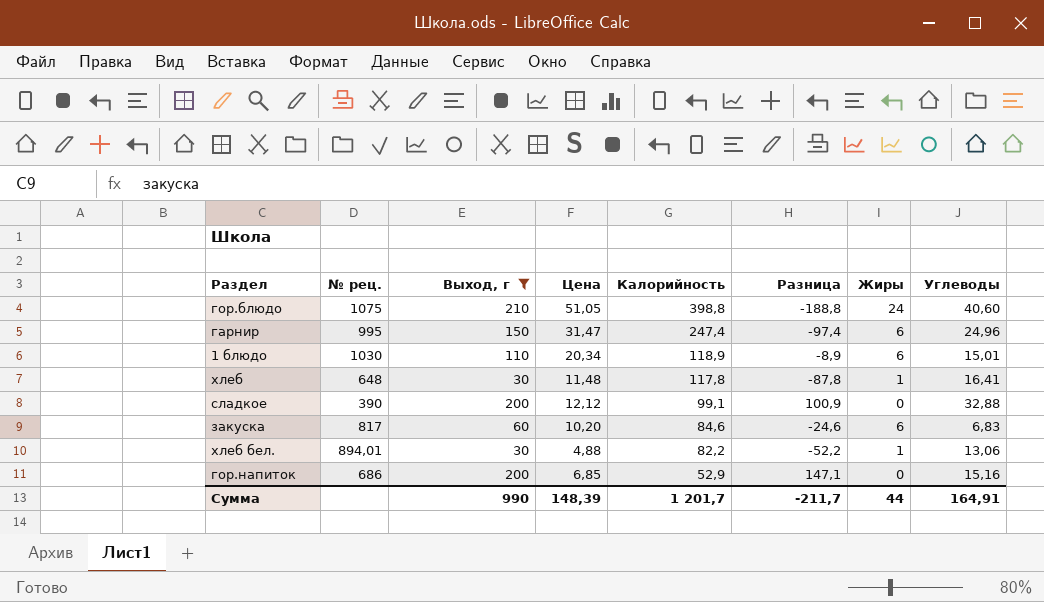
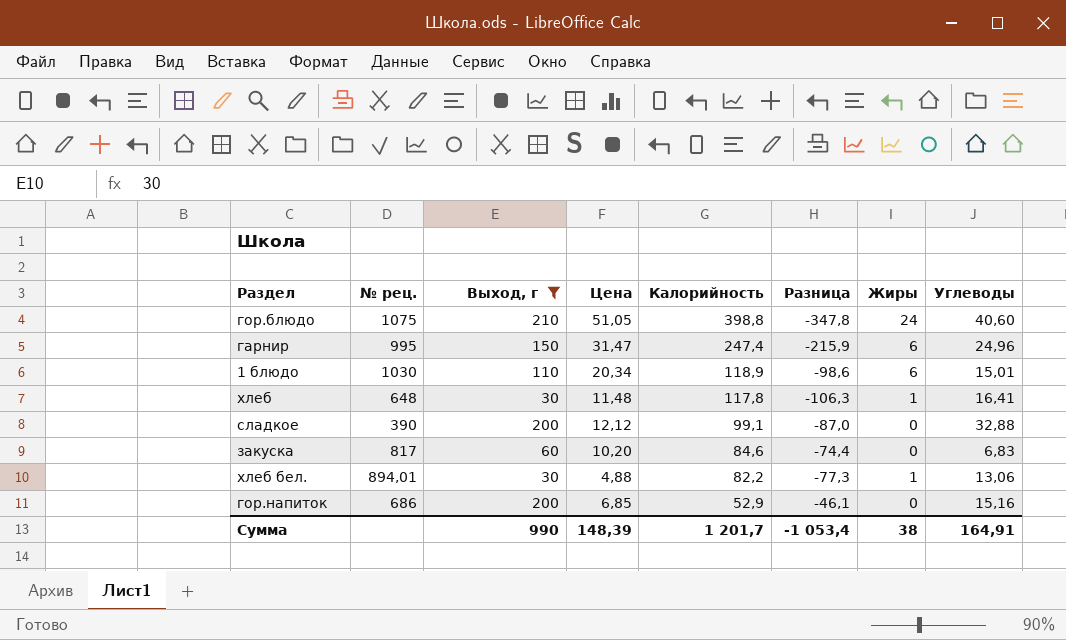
column Разница | formula: [Выход, г] - [Калорийность] -> [Цена] - [Калорийность]
закуска | Жиры: 6 -> 0
Сумма | Разница: -211,7 -> -1 053,4
Сумма | Жиры: 44 -> 38

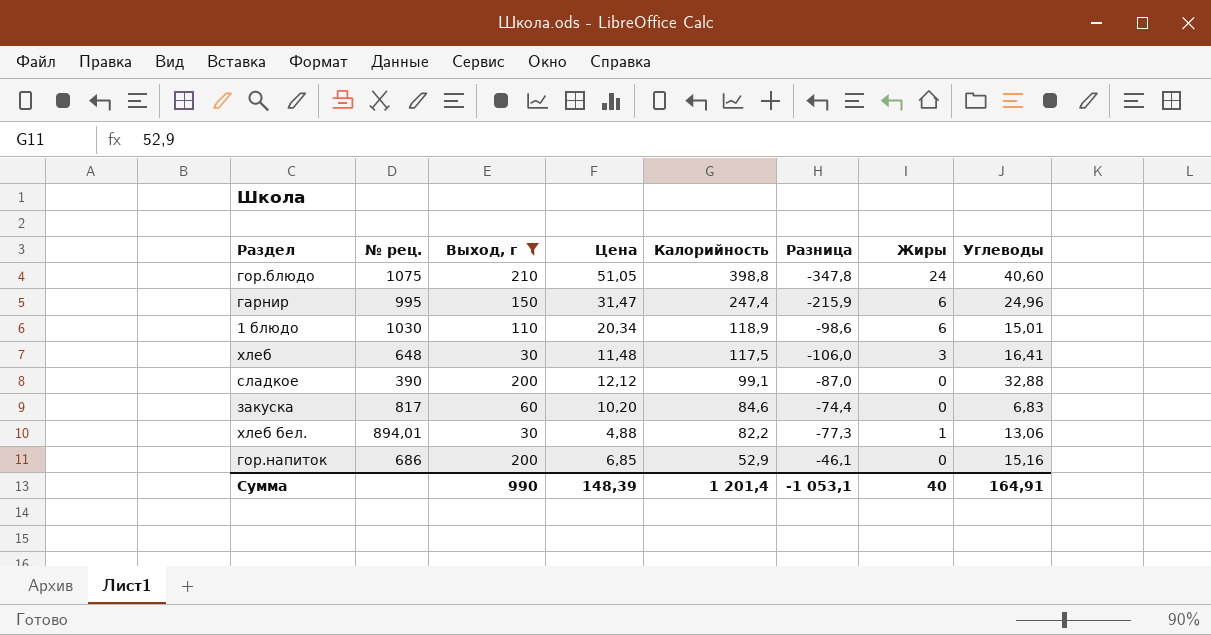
хлеб | Калорийность: 117,8 -> 117,5
хлеб | Разница: -106,3 -> -106,0
хлеб | Жиры: 1 -> 3
Сумма | Калорийность: 1 201,7 -> 1 201,4
Сумма | Разница: -1 053,4 -> -1 053,1
Сумма | Жиры: 38 -> 40

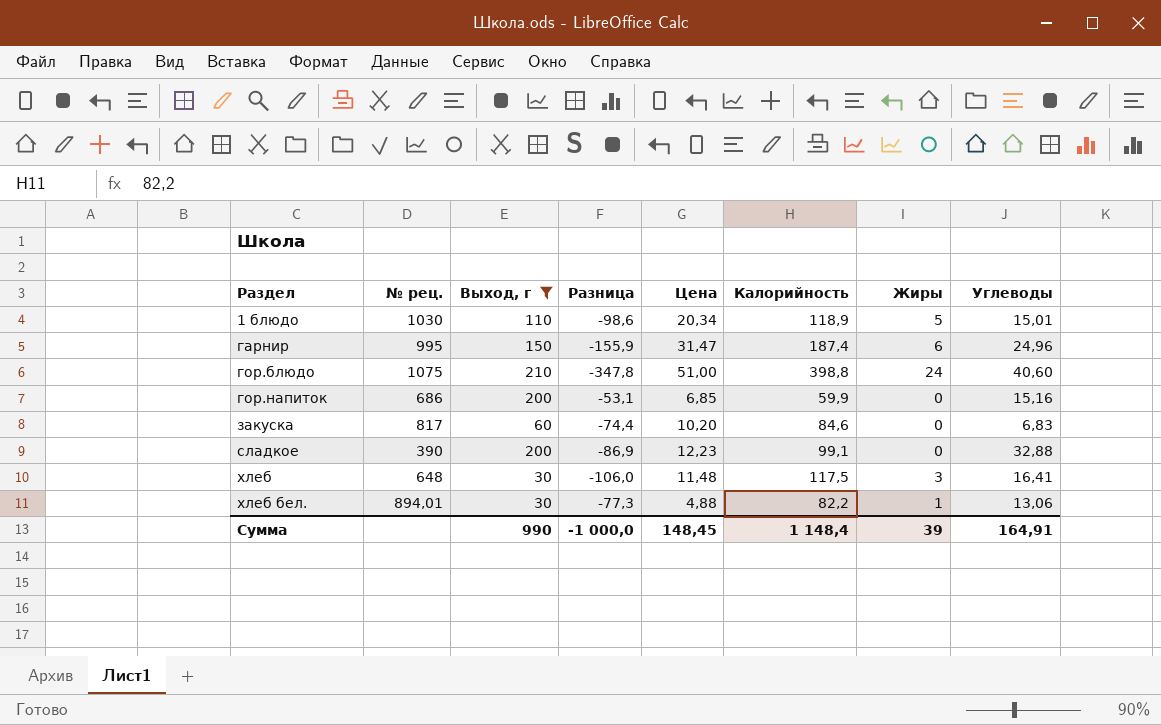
row order: Калорийность descending -> Раздел ascending
column Разница | position: 6 -> 4
1 блюдо | Жиры: 6 -> 5
гарнир | Разница: -215,9 -> -155,9
гарнир | Калорийность: 247,4 -> 187,4
гор.блюдо | Цена: 51,05 -> 51,00
гор.напиток | Разница: -46,1 -> -53,1
гор.напиток | Калорийность: 52,9 -> 59,9
сладкое | Разница: -87,0 -> -86,9
сладкое | Цена: 12,12 -> 12,23
Сумма | Разница: -1 053,1 -> -1 000,0
Сумма | Цена: 148,39 -> 148,45
Сумма | Калорийность: 1 201,4 -> 1 148,4
Сумма | Жиры: 40 -> 39

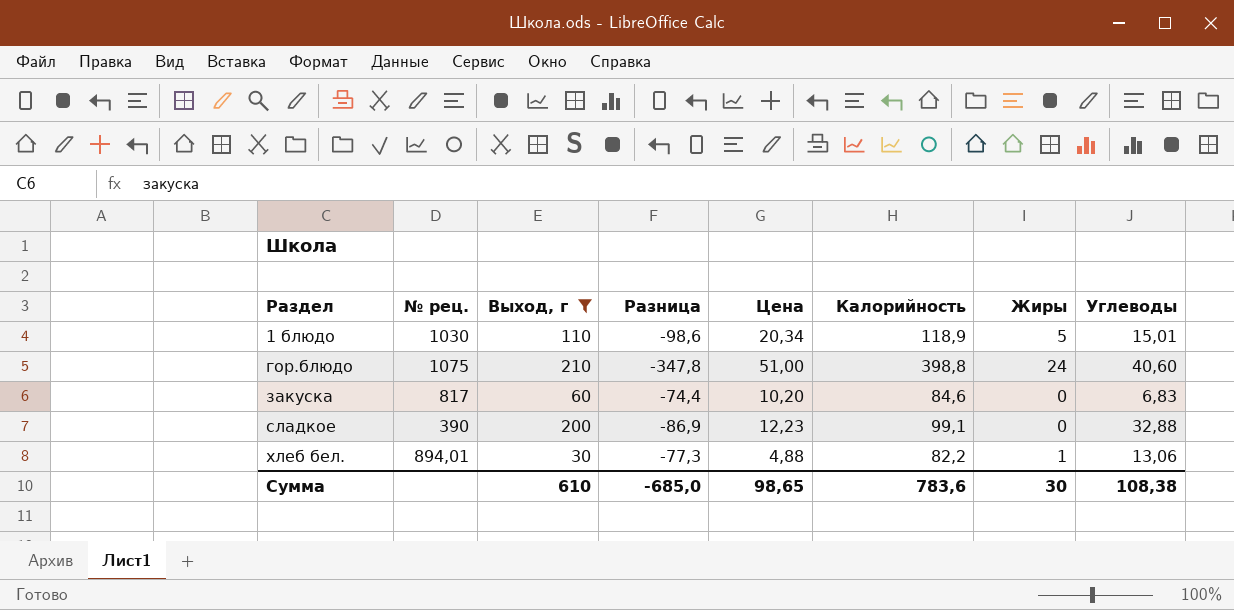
row гарнир: 995 | 150 | -155,9 | 31,47 | 187,4 | 6 | 24,96 -> none
row гор.напиток: 686 | 200 | -53,1 | 6,85 | 59,9 | 0 | 15,16 -> none
row хлеб: 648 | 30 | -106,0 | 11,48 | 117,5 | 3 | 16,41 -> none
Сумма | Выход, г: 990 -> 610
Сумма | Разница: -1 000,0 -> -685,0
Сумма | Цена: 148,45 -> 98,65
Сумма | Калорийность: 1 148,4 -> 783,6
Сумма | Жиры: 39 -> 30
Сумма | Углеводы: 164,91 -> 108,38

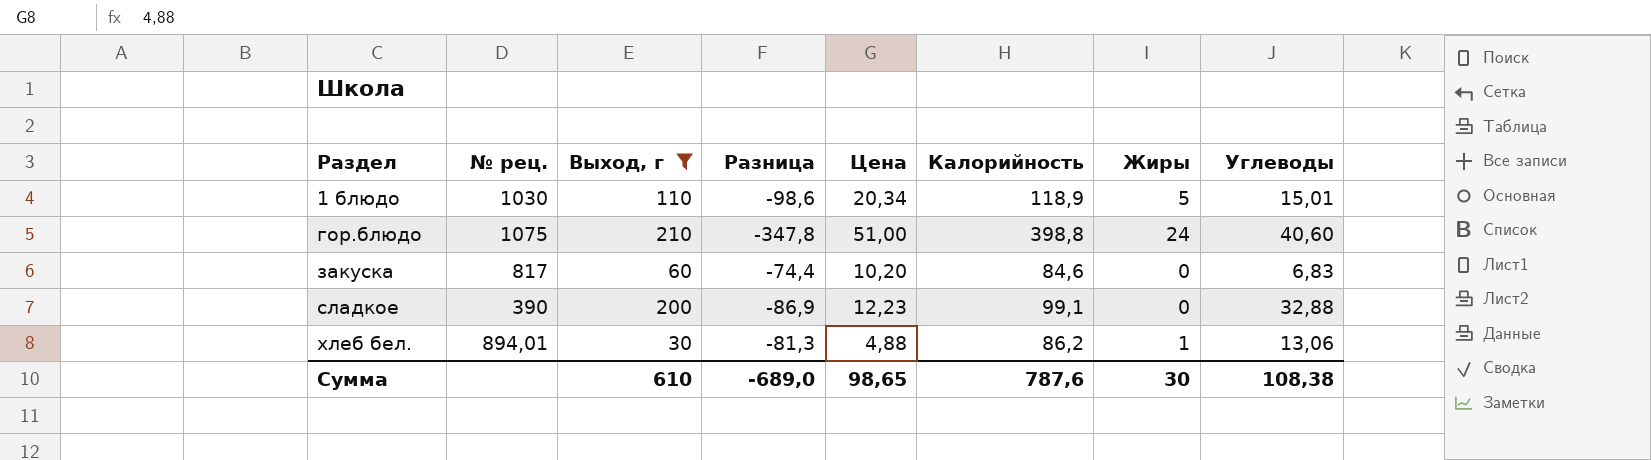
хлеб бел. | Разница: -77,3 -> -81,3
хлеб бел. | Калорийность: 82,2 -> 86,2
Сумма | Разница: -685,0 -> -689,0
Сумма | Калорийность: 783,6 -> 787,6

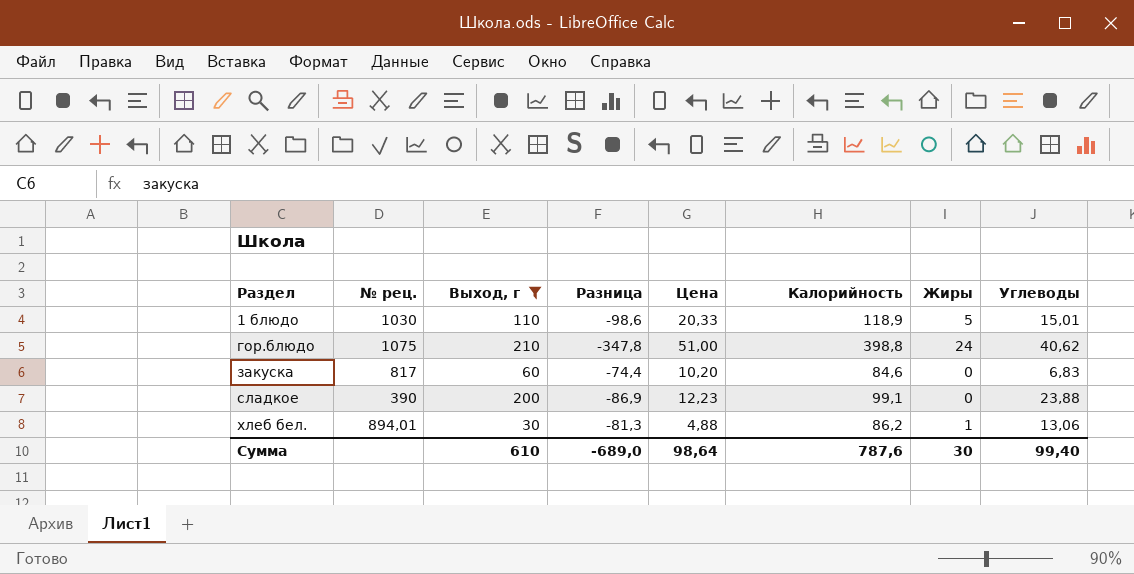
1 блюдо | Цена: 20,34 -> 20,33
гор.блюдо | Углеводы: 40,60 -> 40,62
сладкое | Углеводы: 32,88 -> 23,88
Сумма | Цена: 98,65 -> 98,64
Сумма | Углеводы: 108,38 -> 99,40

